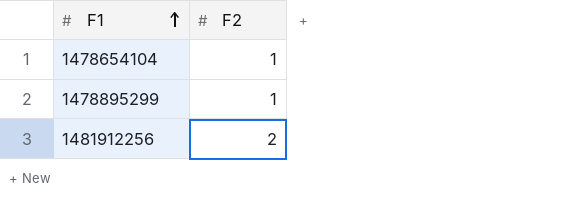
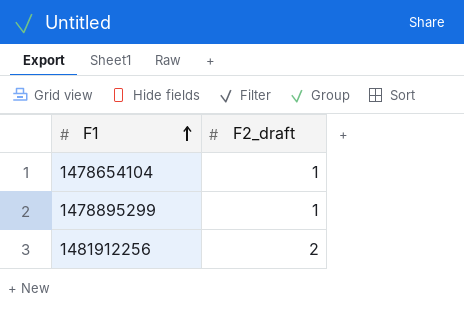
column name: F2 -> F2_draft

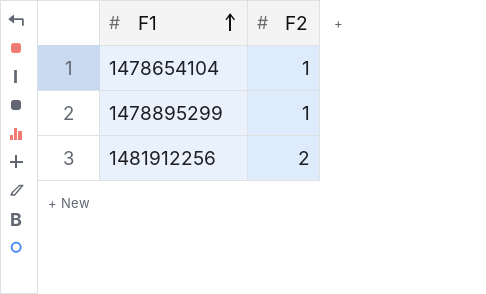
column name: F2_draft -> F2

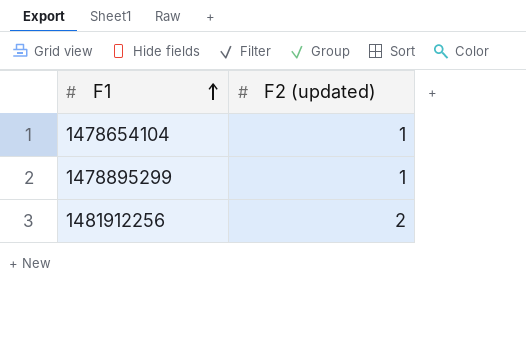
column name: F2 -> F2 (updated)

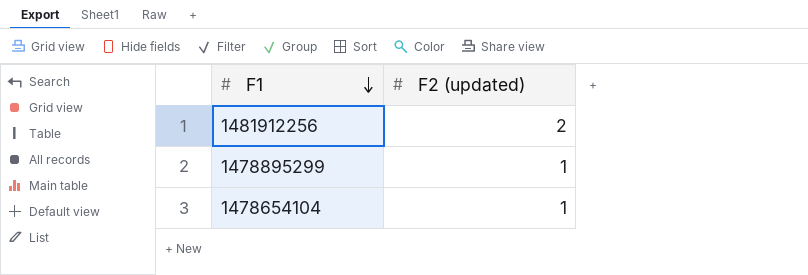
row order: F1 ascending -> F1 descending

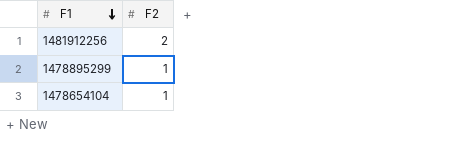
column name: F2 (updated) -> F2

